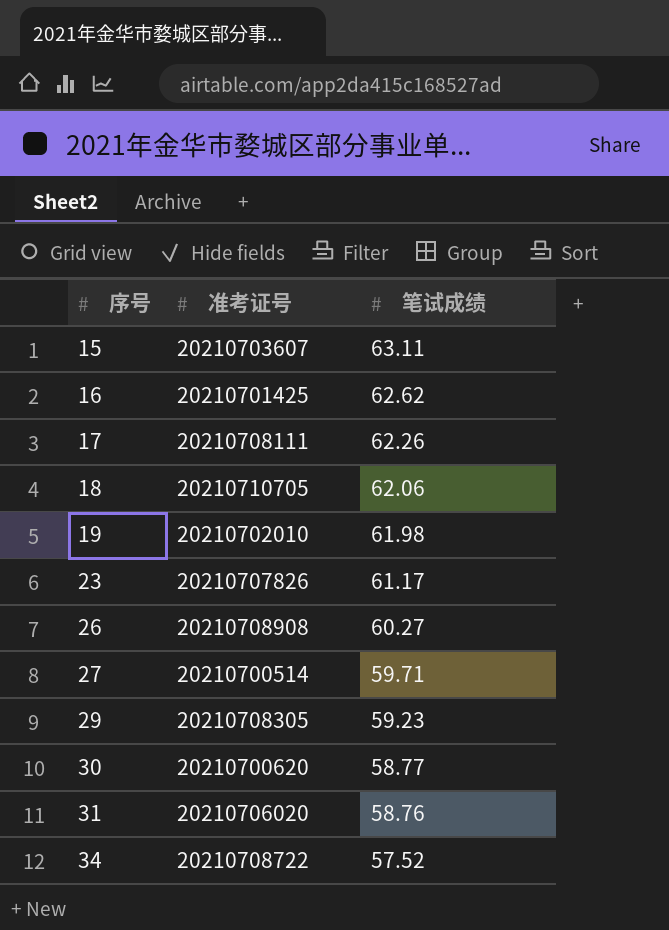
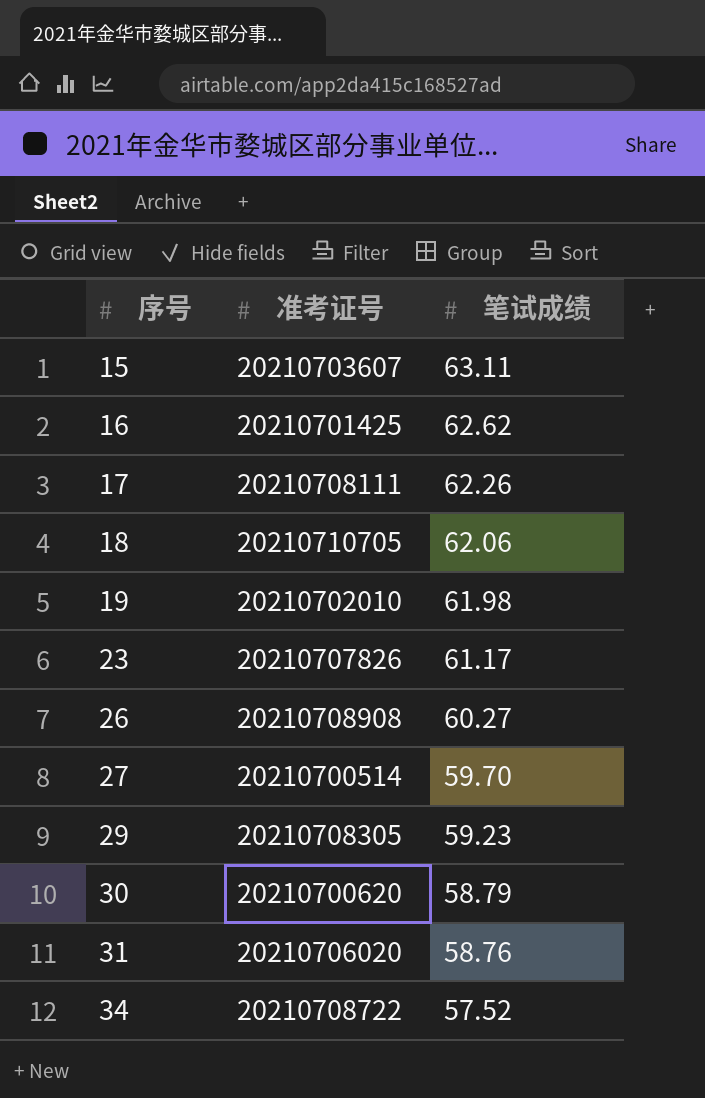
27 | 笔试成绩: 59.71 -> 59.70
30 | 笔试成绩: 58.77 -> 58.79

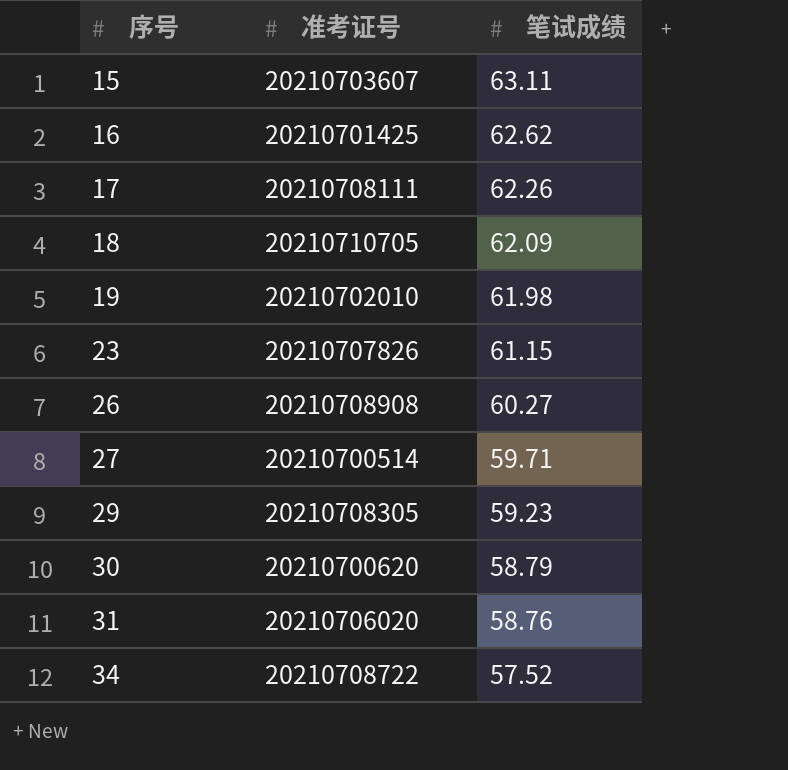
18 | 笔试成绩: 62.06 -> 62.09
23 | 笔试成绩: 61.17 -> 61.15
27 | 笔试成绩: 59.70 -> 59.71

